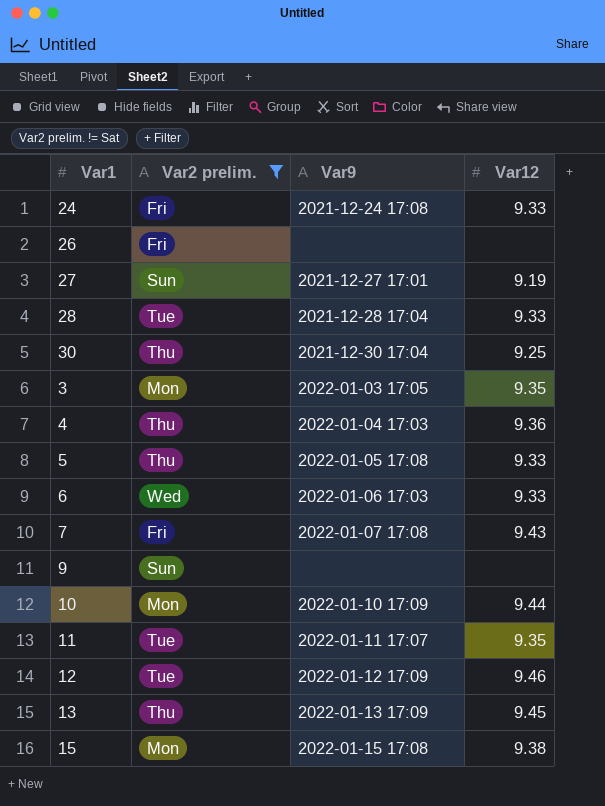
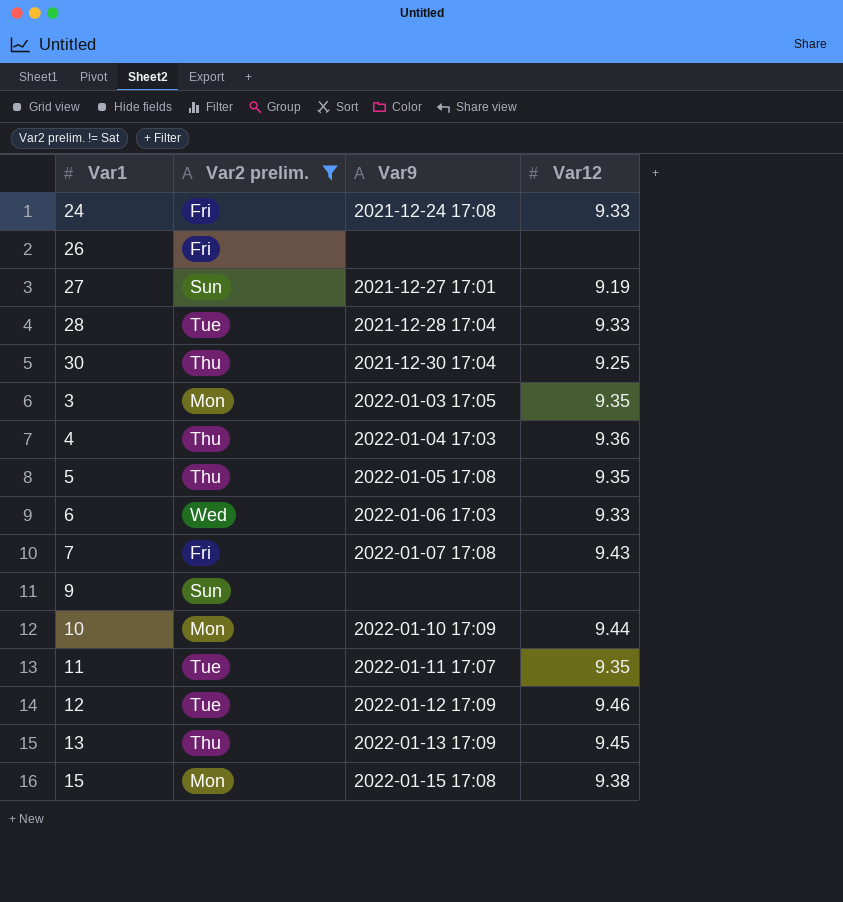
5 | Var12: 9.33 -> 9.35

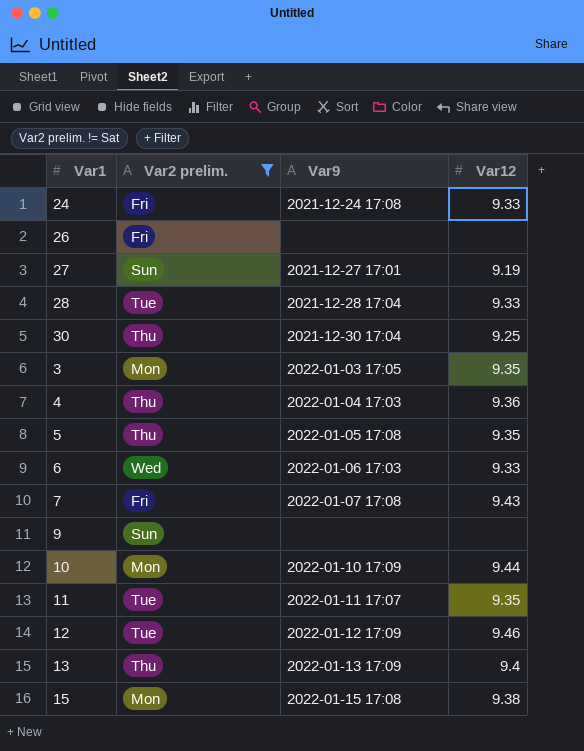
13 | Var12: 9.45 -> 9.4

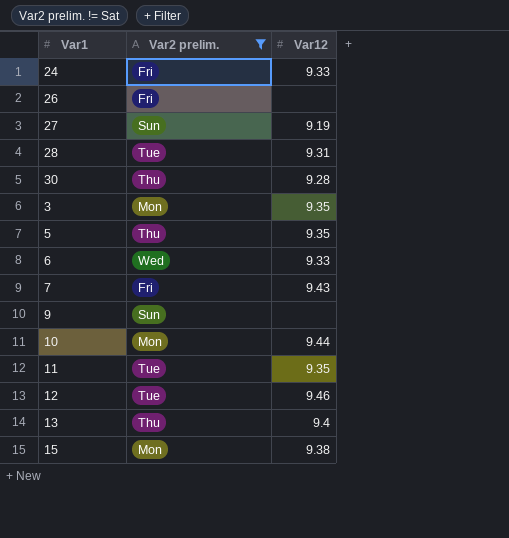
column Var9 | position: 3 -> none
row 4: Thu | 2022-01-04 17:03 | 9.36 -> none
28 | Var12: 9.33 -> 9.31
30 | Var12: 9.25 -> 9.28

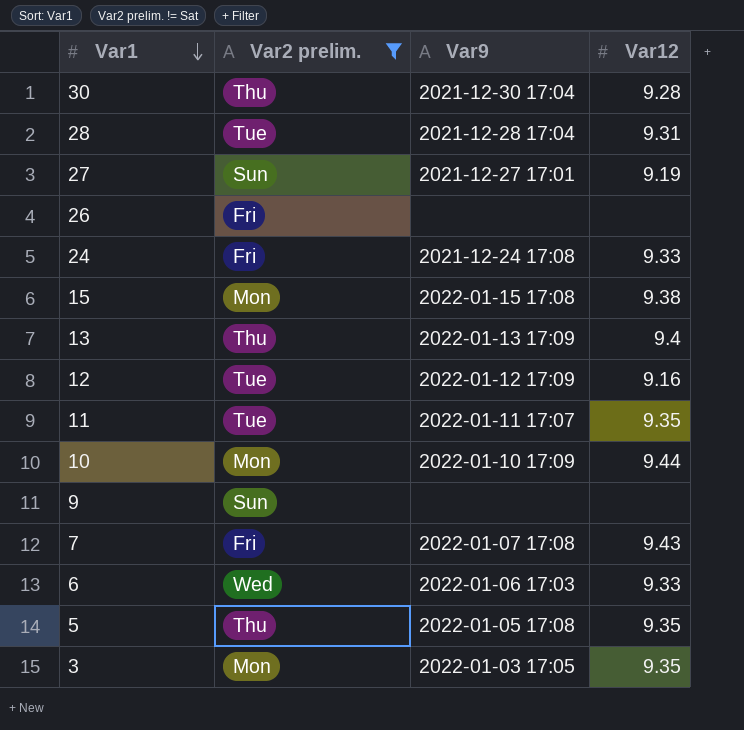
row order: none -> Var1 descending
column Var9 | position: none -> 3
12 | Var12: 9.46 -> 9.16

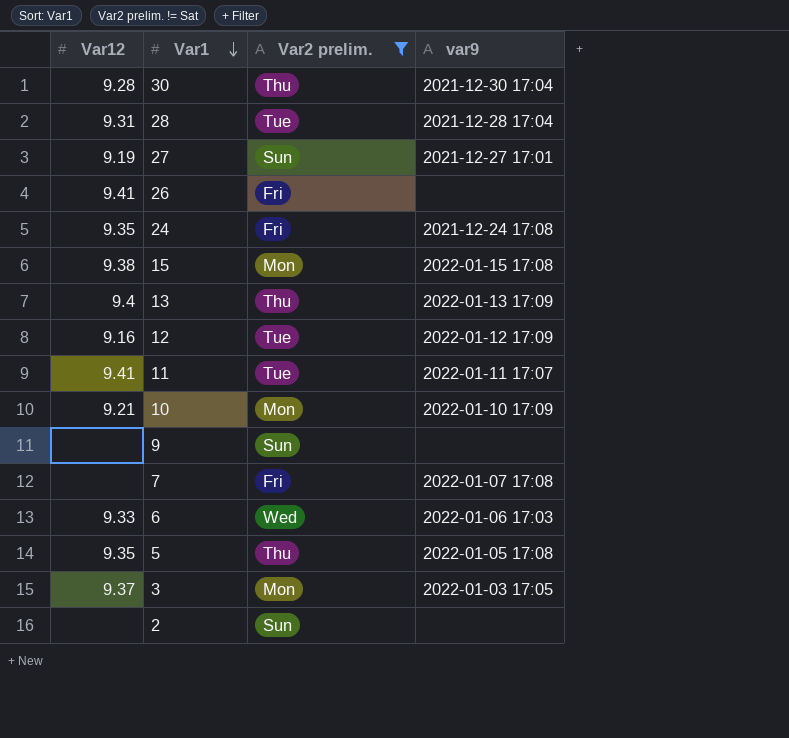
column Var12 | position: 4 -> 1
column name: Var9 -> var9
26 | Var12: none -> 9.41
24 | Var12: 9.33 -> 9.35
11 | Var12: 9.35 -> 9.41
10 | Var12: 9.44 -> 9.21
7 | Var12: 9.43 -> none
3 | Var12: 9.35 -> 9.37
row 2: none -> none | Sun | none

